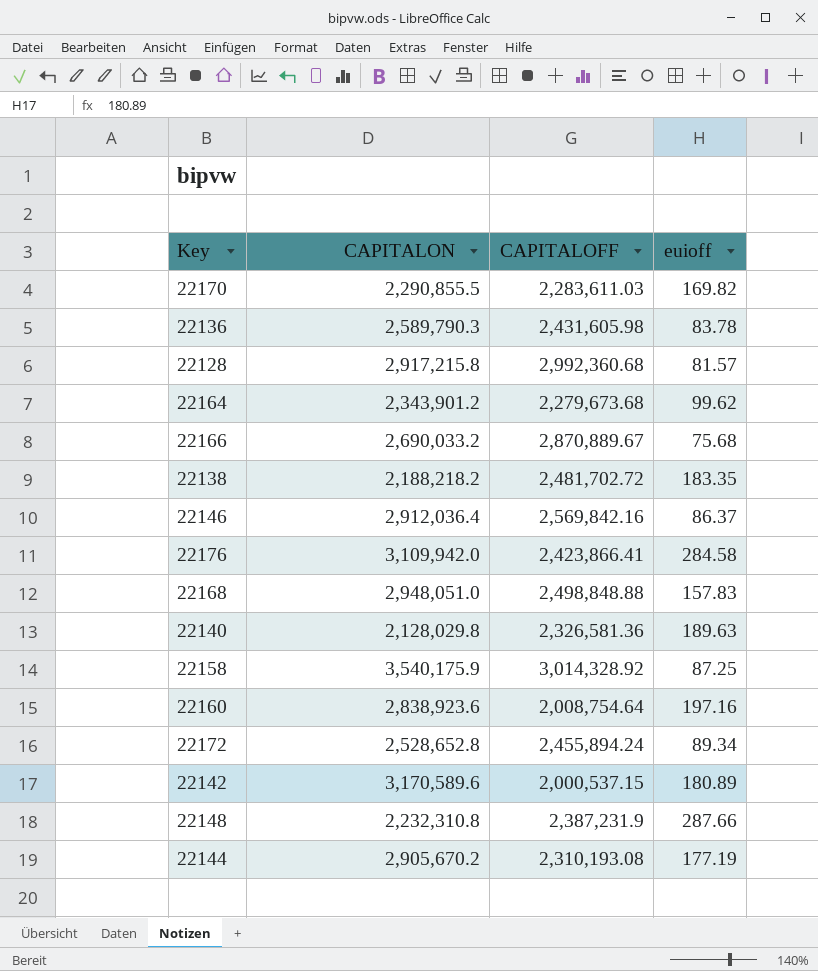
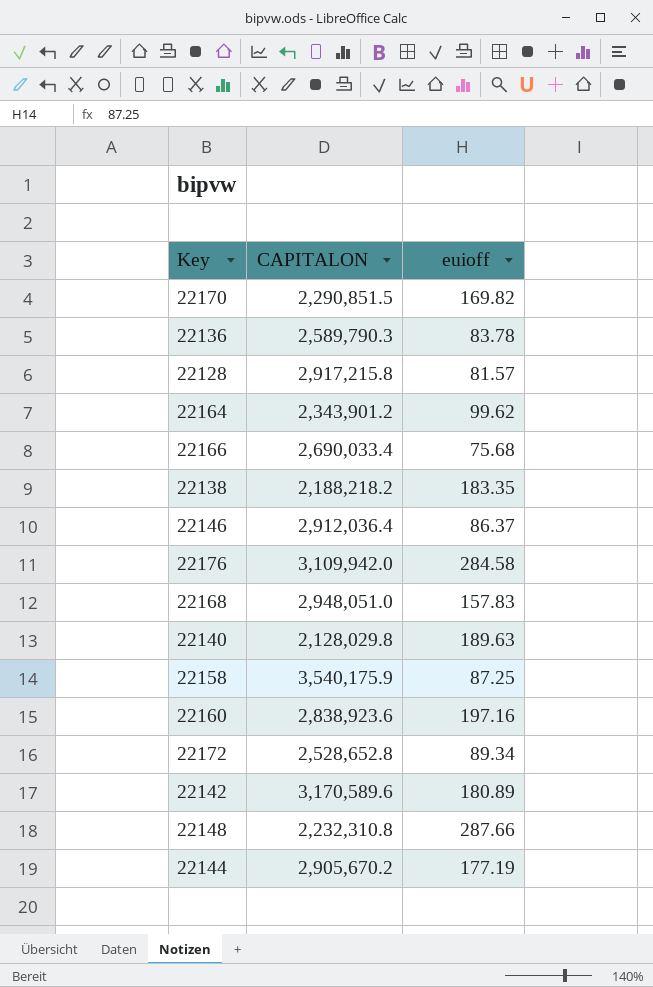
column CAPITALOFF | position: 3 -> none
22170 | CAPITALON: 2,290,855.5 -> 2,290,851.5
22166 | CAPITALON: 2,690,033.2 -> 2,690,033.4

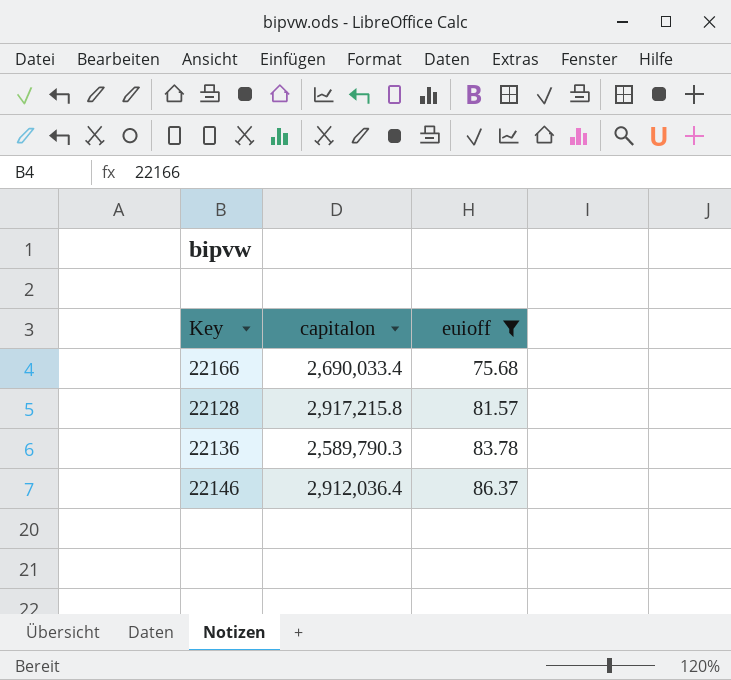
filter: none -> euioff <= 86.37
row order: none -> euioff ascending
column name: CAPITALON -> capitalon

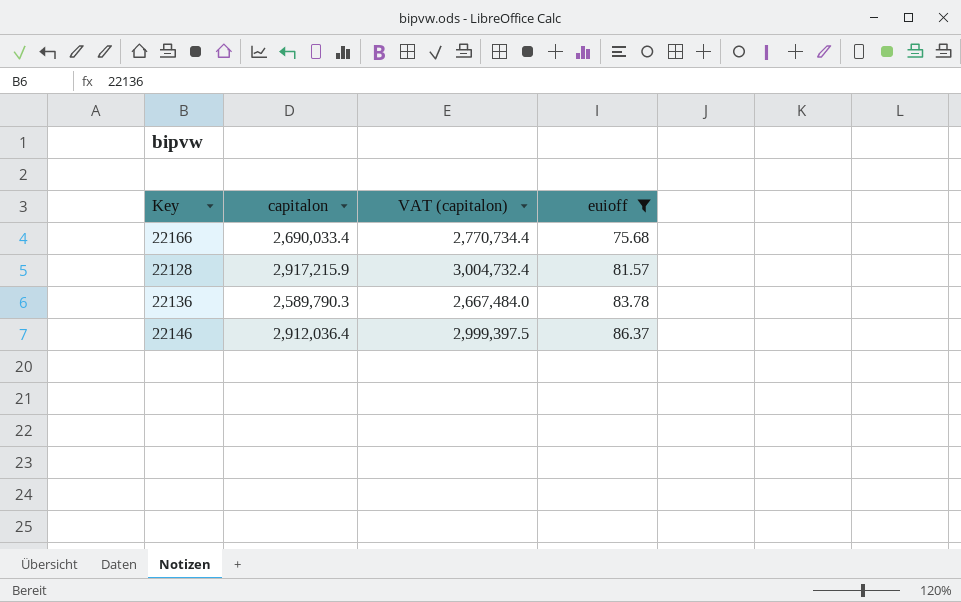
column VAT (capitalon) | formula: none -> [capitalon] * 1.03
22128 | capitalon: 2,917,215.8 -> 2,917,215.9

